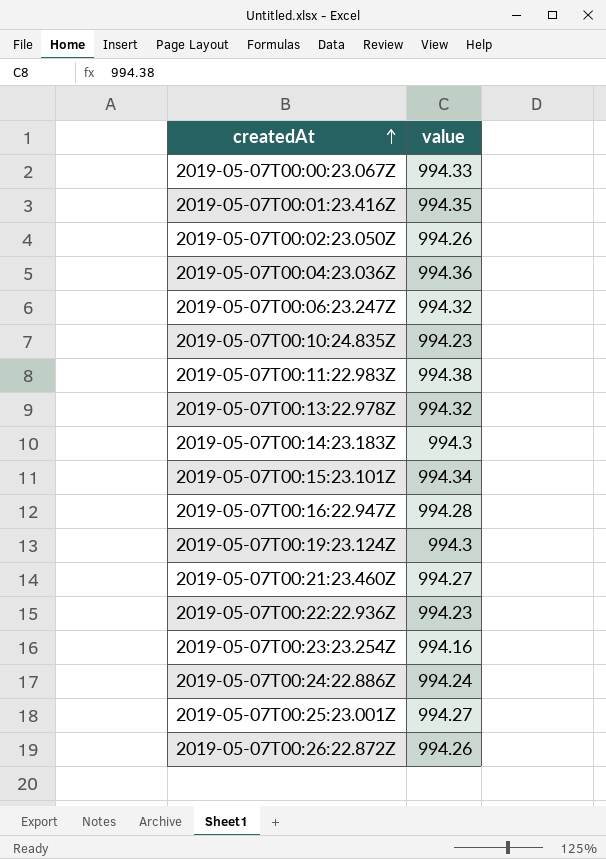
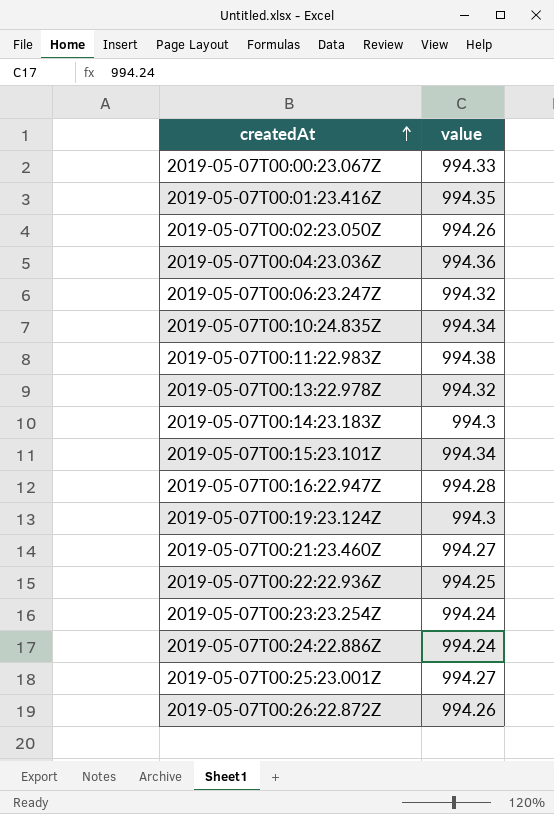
2019-05-07T00:10:24.835Z | value: 994.23 -> 994.34
2019-05-07T00:22:22.936Z | value: 994.23 -> 994.25
2019-05-07T00:23:23.254Z | value: 994.16 -> 994.24

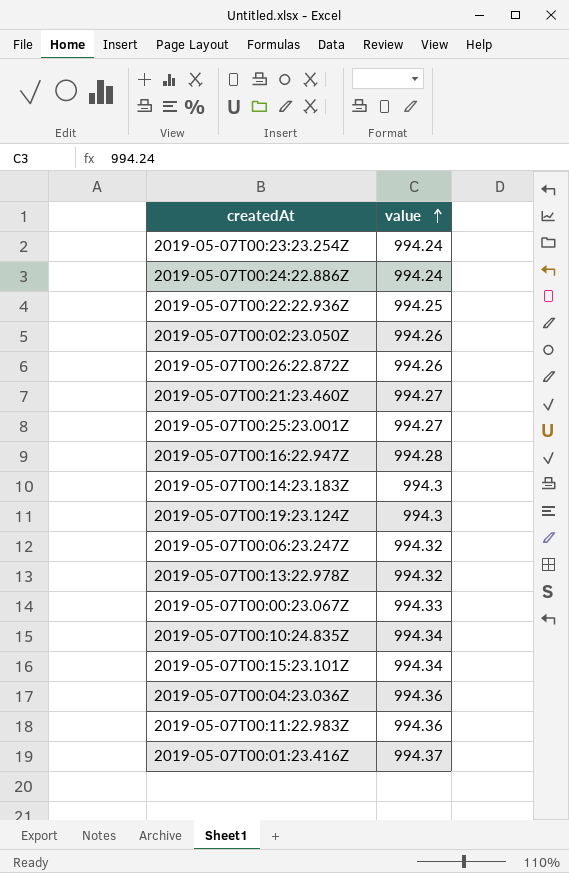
row order: createdAt ascending -> value ascending
2019-05-07T00:11:22.983Z | value: 994.38 -> 994.36
2019-05-07T00:01:23.416Z | value: 994.35 -> 994.37

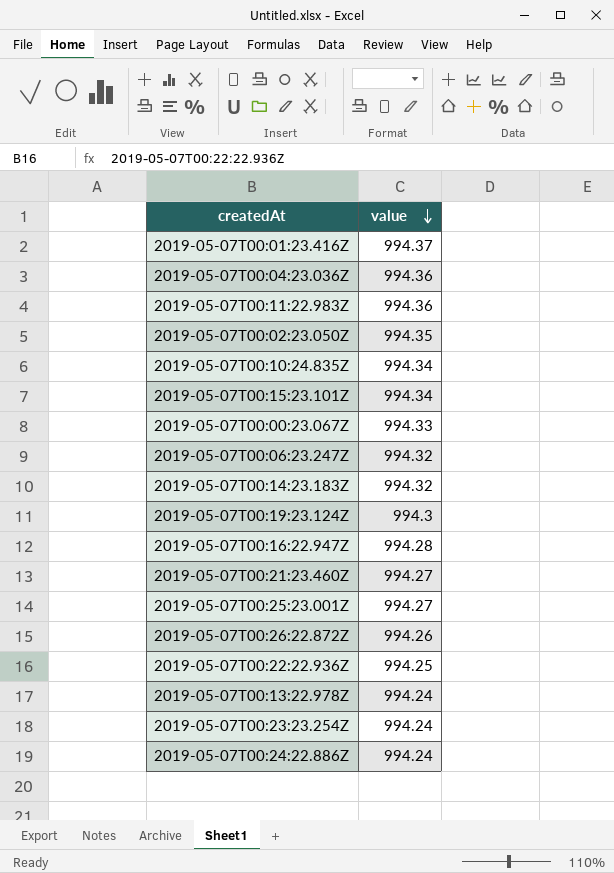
row order: value ascending -> value descending
2019-05-07T00:02:23.050Z | value: 994.26 -> 994.35
2019-05-07T00:14:23.183Z | value: 994.3 -> 994.32
2019-05-07T00:13:22.978Z | value: 994.32 -> 994.24

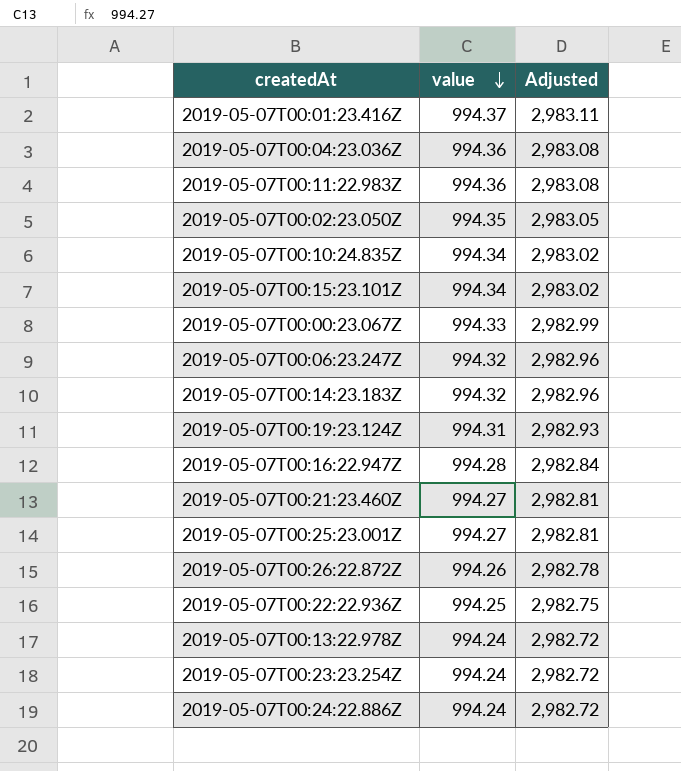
column Adjusted | formula: none -> [value] * 3
2019-05-07T00:19:23.124Z | value: 994.3 -> 994.31

